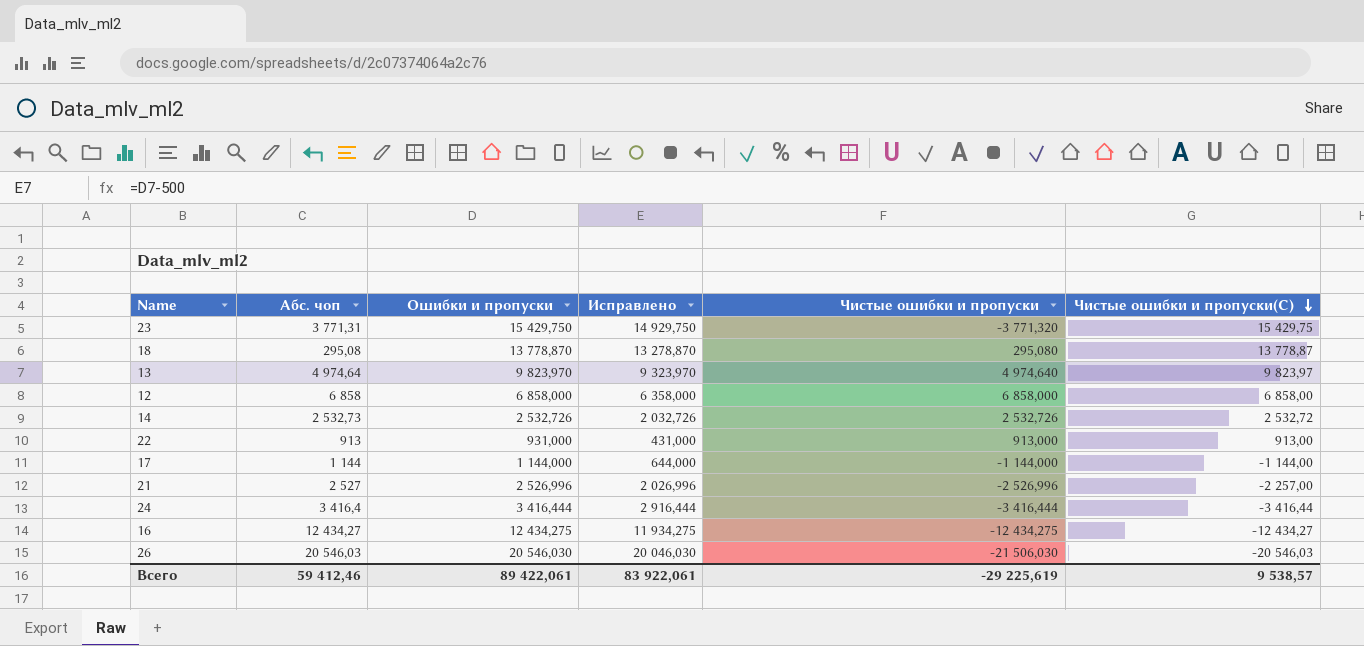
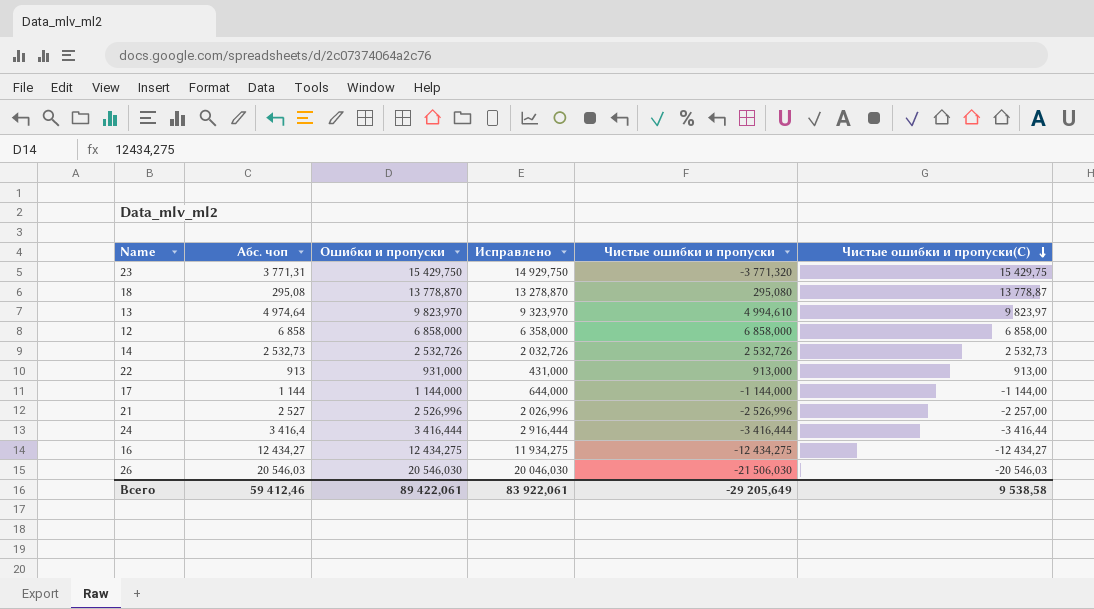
13 | Чистые ошибки и пропуски: 4 974,640 -> 4 994,610
14 | Чистые ошибки и пропуски(С): 2 532,72 -> 2 532,73
Всего | Чистые ошибки и пропуски: -29 225,619 -> -29 205,649
Всего | Чистые ошибки и пропуски(С): 9 538,57 -> 9 538,58

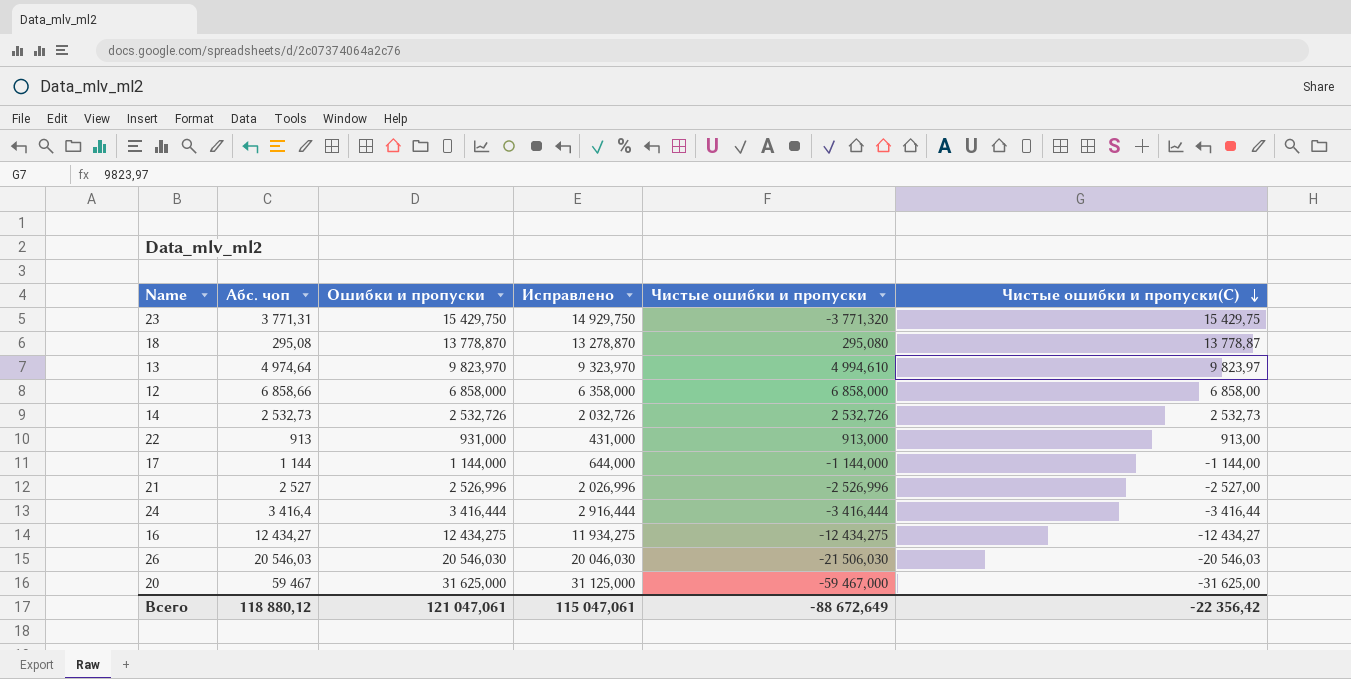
12 | Абс. чоп: 6 858 -> 6 858,66
21 | Чистые ошибки и пропуски(С): -2 257,00 -> -2 527,00
row 20: none -> 59 467 | 31 625,000 | 31 125,000 | -59 467,000 | -31 625,00
Всего | Абс. чоп: 59 412,46 -> 118 880,12
Всего | Ошибки и пропуски: 89 422,061 -> 121 047,061
Всего | Исправлено: 83 922,061 -> 115 047,061
Всего | Чистые ошибки и пропуски: -29 205,649 -> -88 672,649
Всего | Чистые ошибки и пропуски(С): 9 538,58 -> -22 356,42

